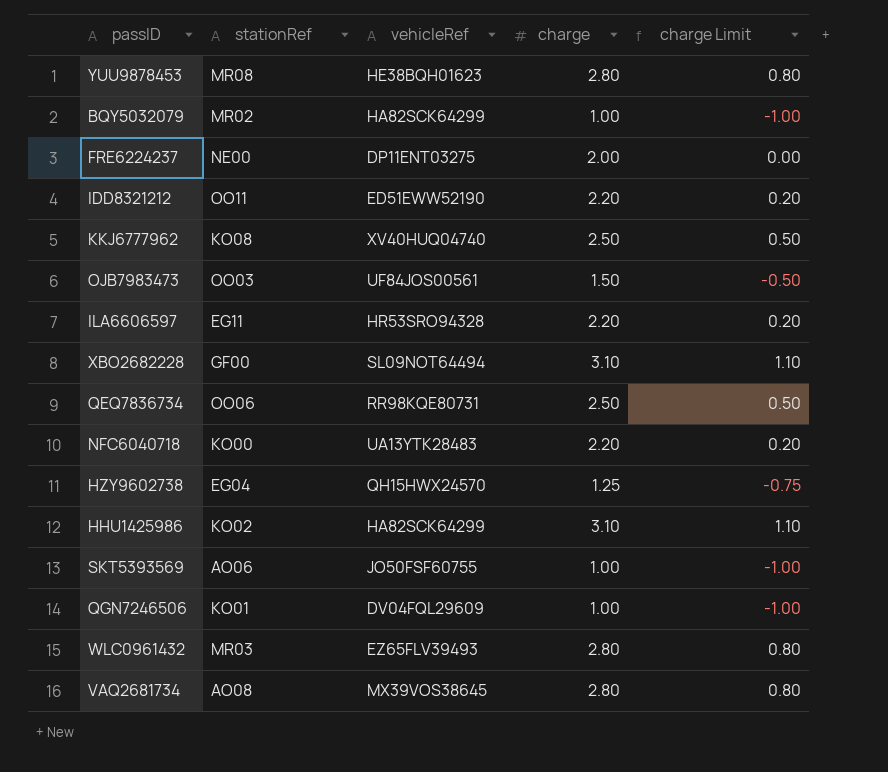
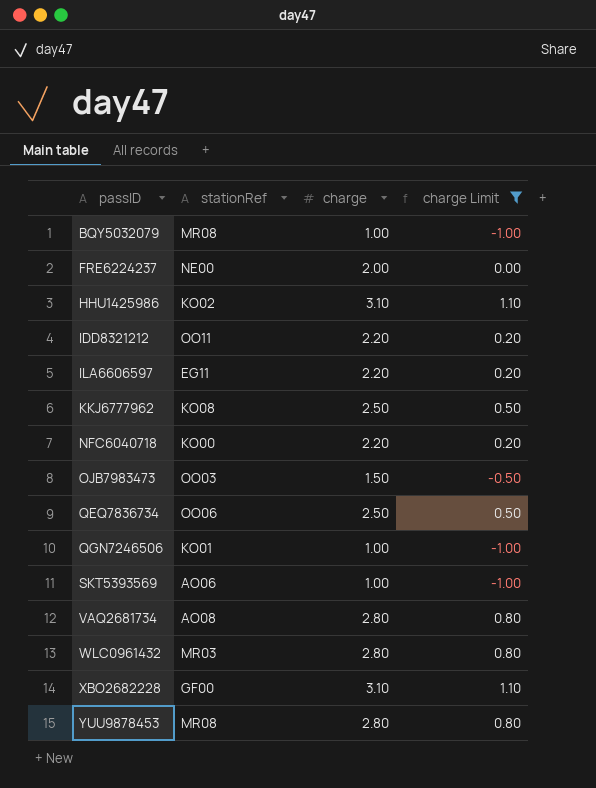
filter: none -> charge Limit != -0.75
row order: none -> passID ascending
column vehicleRef | position: 3 -> none
BQY5032079 | stationRef: MR02 -> MR08

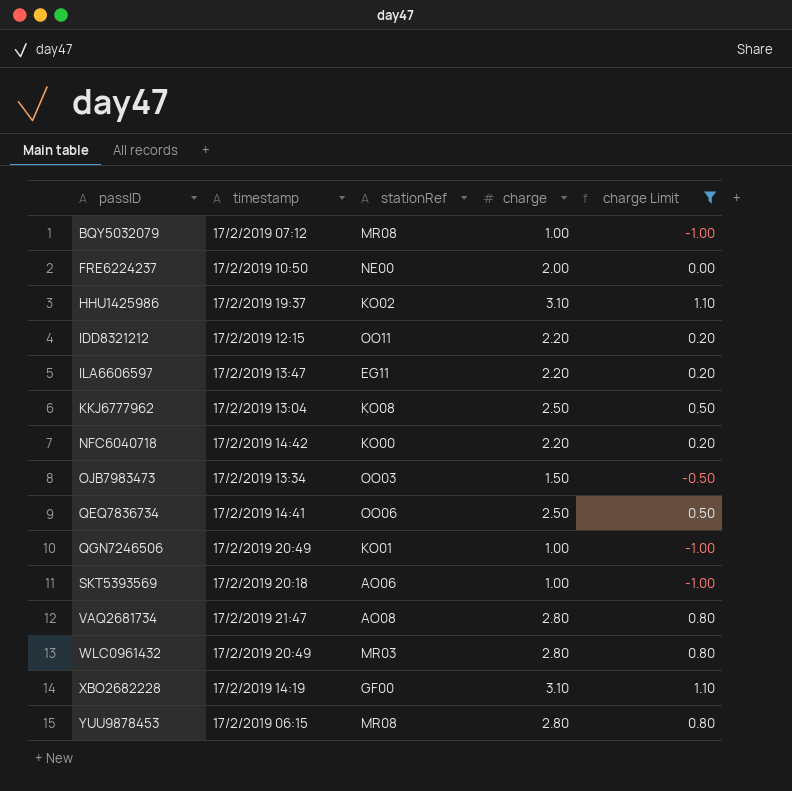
column timestamp | position: none -> 2

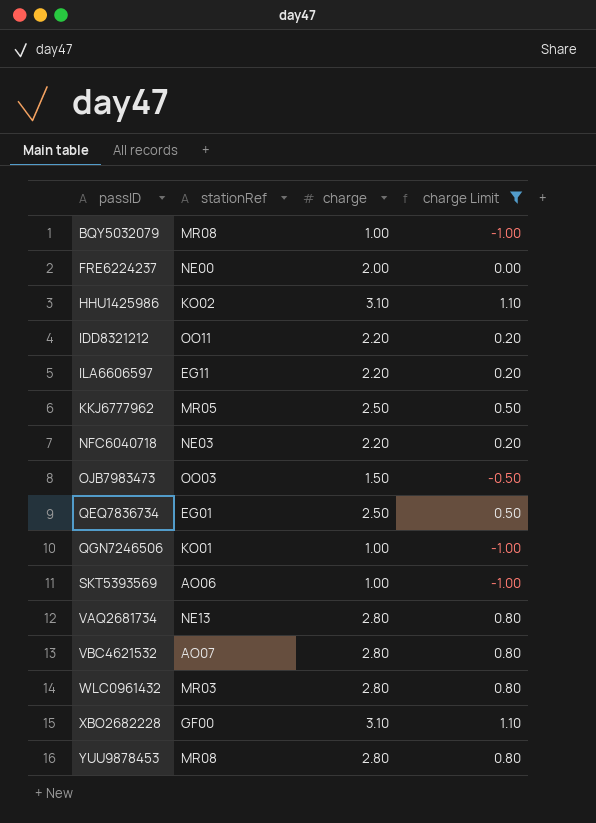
column timestamp | position: 2 -> none
KKJ6777962 | stationRef: KO08 -> MR05
NFC6040718 | stationRef: KO00 -> NE03
QEQ7836734 | stationRef: OO06 -> EG01
VAQ2681734 | stationRef: AO08 -> NE13
row VBC4621532: none -> AO07 | 2.80 | 0.80

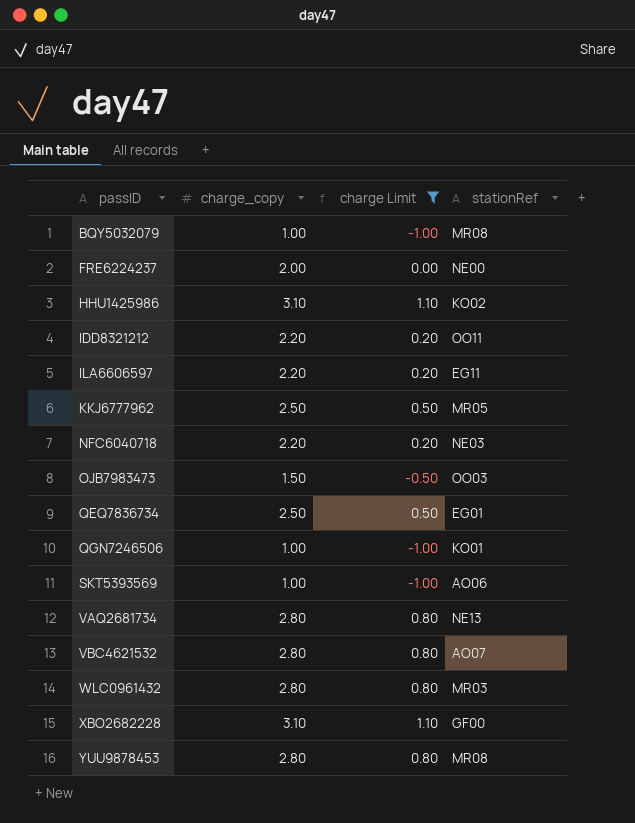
column name: charge -> charge_copy
column stationRef | position: 2 -> 4

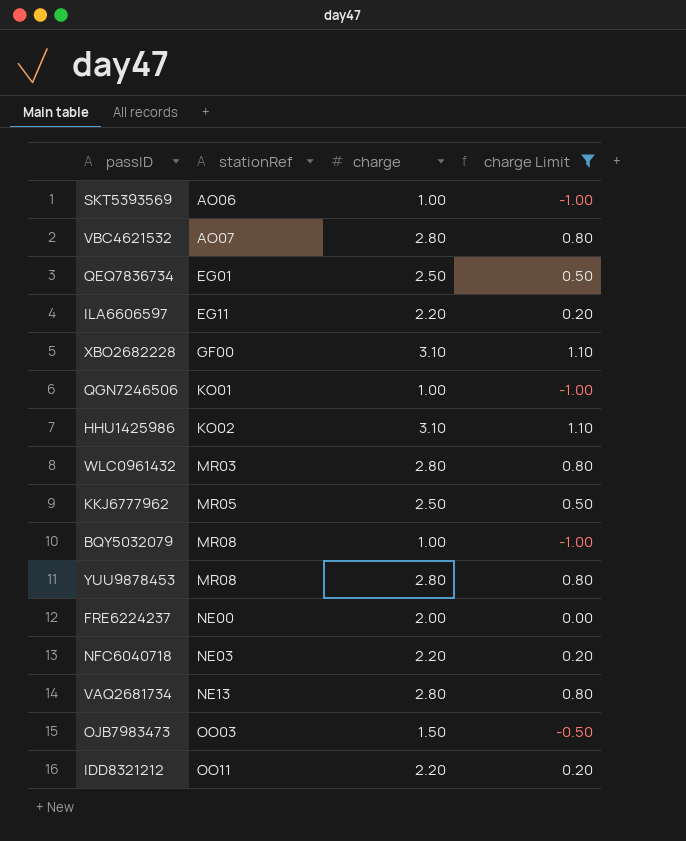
row order: passID ascending -> stationRef ascending
column stationRef | position: 4 -> 2
column name: charge_copy -> charge

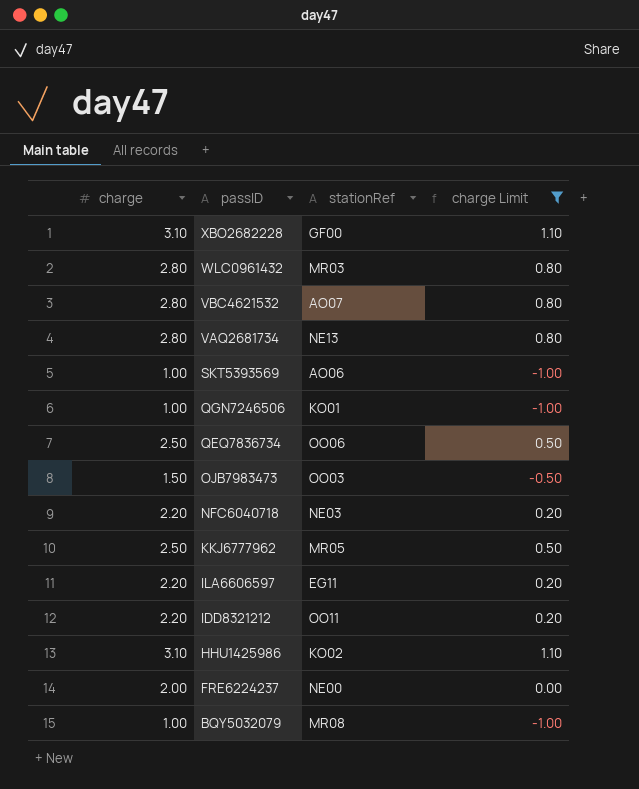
row order: stationRef ascending -> passID descending
column charge | position: 3 -> 1
row YUU9878453: MR08 | 2.80 | 0.80 -> none
QEQ7836734 | stationRef: EG01 -> OO06

